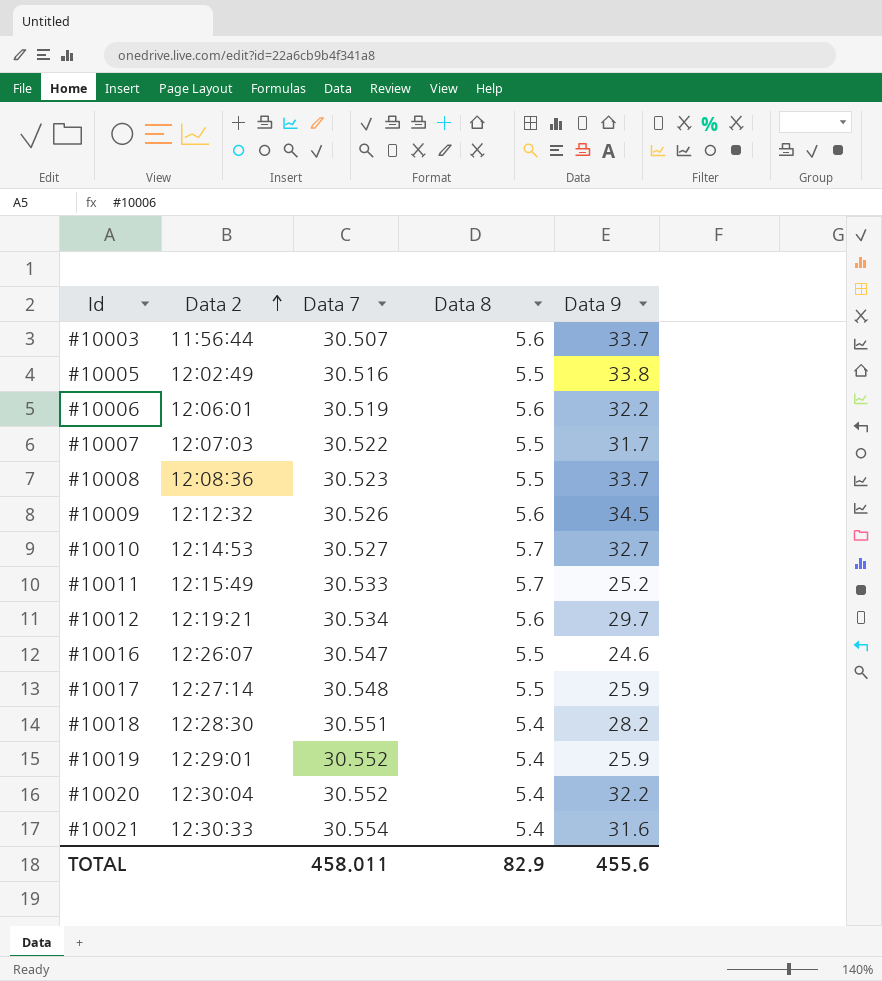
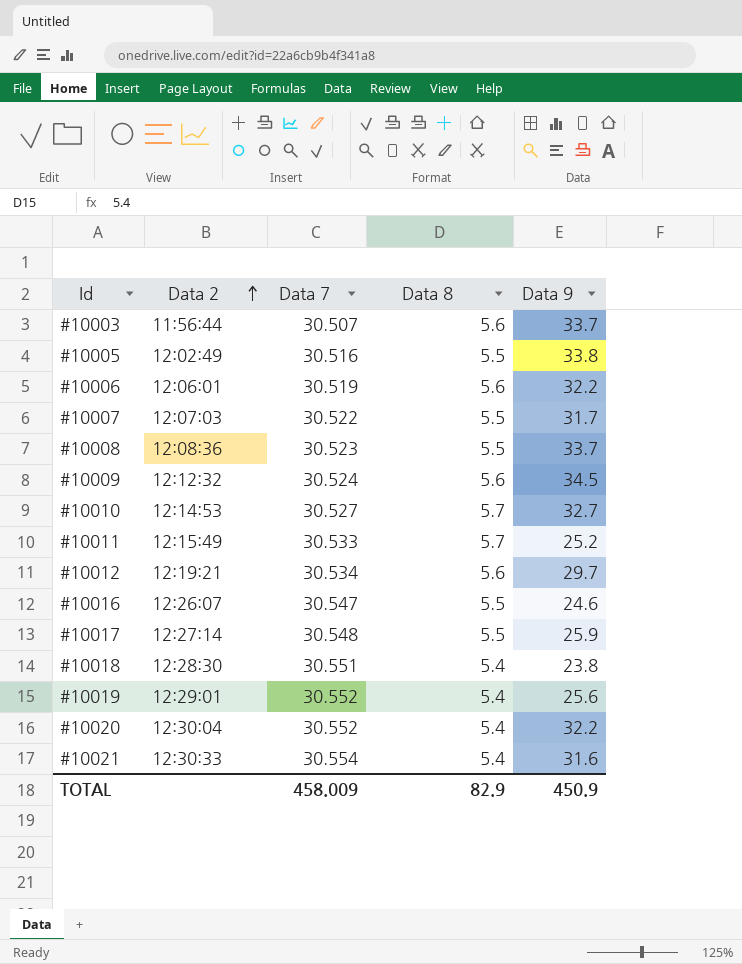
#10009 | Data 7: 30.526 -> 30.524
#10018 | Data 9: 28.2 -> 23.8
#10019 | Data 9: 25.9 -> 25.6
TOTAL | Data 7: 458.011 -> 458.009
TOTAL | Data 9: 455.6 -> 450.9

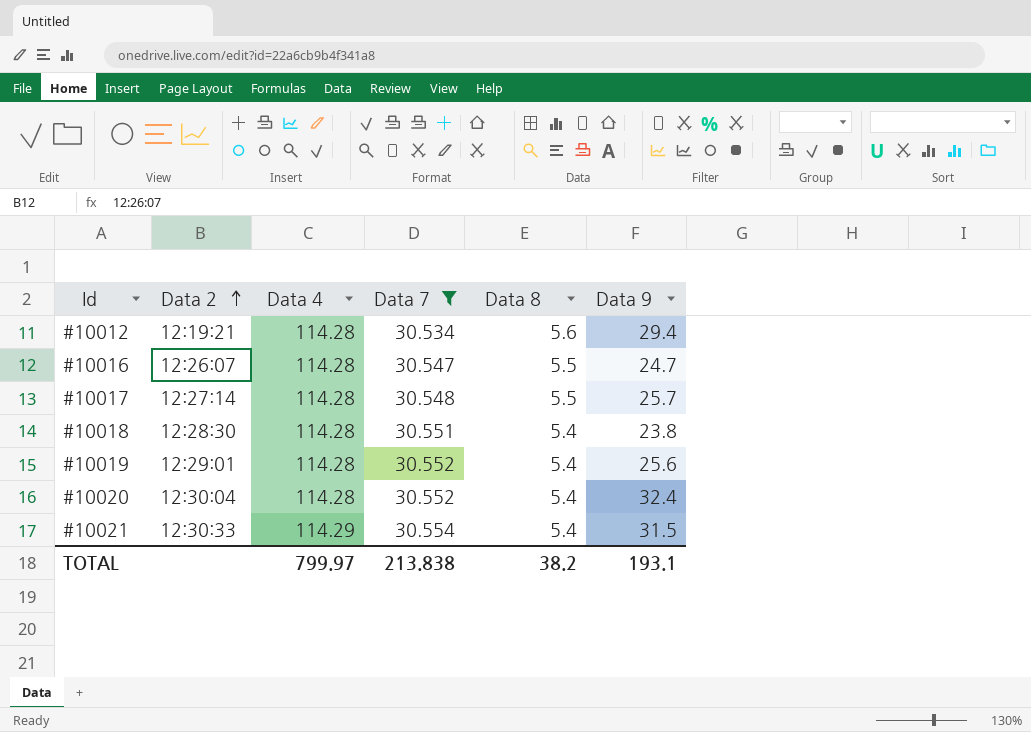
filter: none -> Data 7 >= 30.534
column Data 4 | position: none -> 3
#10012 | Data 9: 29.7 -> 29.4
#10016 | Data 9: 24.6 -> 24.7
#10017 | Data 9: 25.9 -> 25.7
#10020 | Data 9: 32.2 -> 32.4
#10021 | Data 9: 31.6 -> 31.5
TOTAL | Data 7: 458.009 -> 213.838
TOTAL | Data 8: 82.9 -> 38.2
TOTAL | Data 9: 450.9 -> 193.1

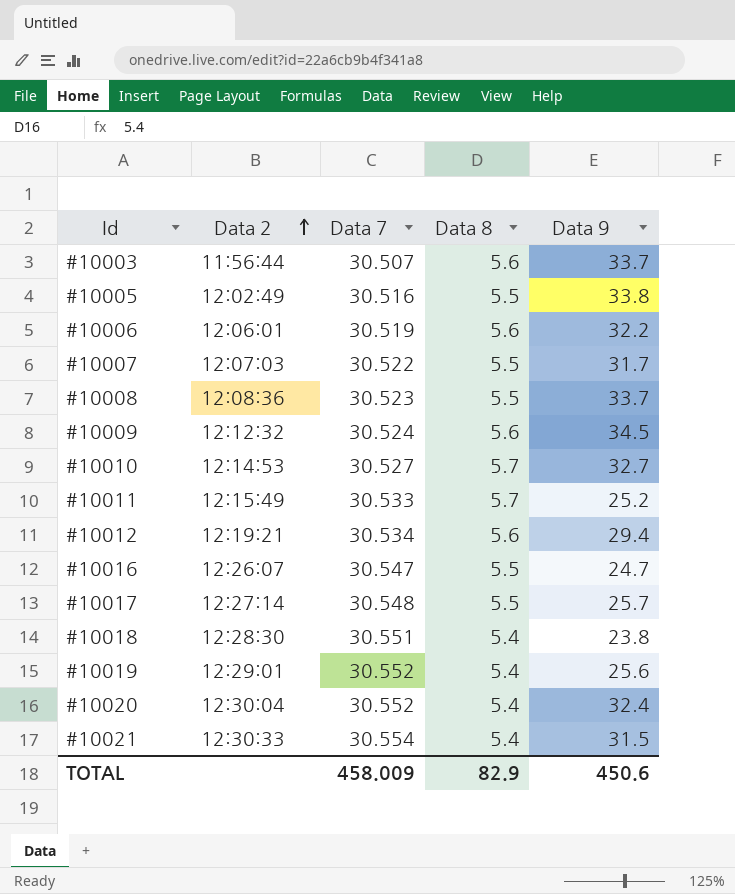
filter: Data 7 >= 30.534 -> none
column Data 4 | position: 3 -> none
TOTAL | Data 7: 213.838 -> 458.009
TOTAL | Data 8: 38.2 -> 82.9
TOTAL | Data 9: 193.1 -> 450.6

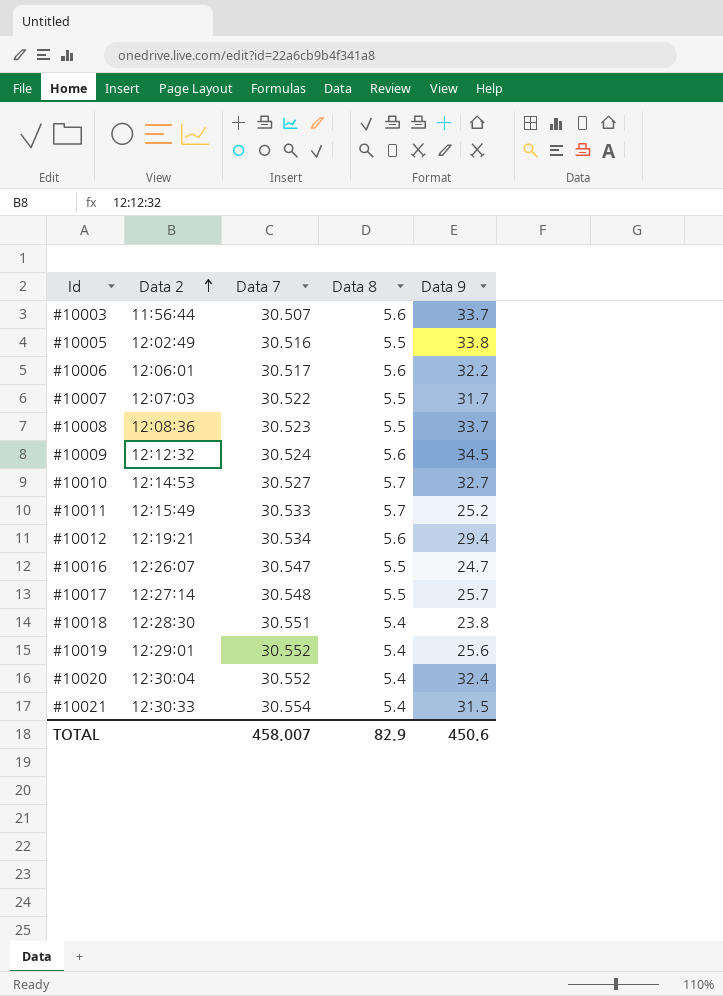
#10006 | Data 7: 30.519 -> 30.517
TOTAL | Data 7: 458.009 -> 458.007

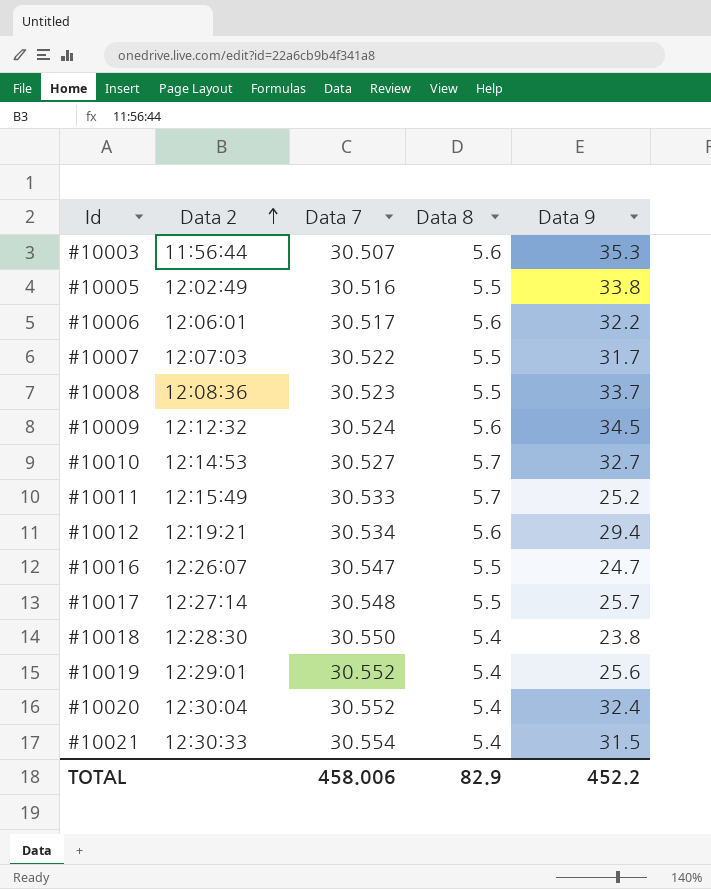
#10003 | Data 9: 33.7 -> 35.3
#10018 | Data 7: 30.551 -> 30.550
TOTAL | Data 7: 458.007 -> 458.006
TOTAL | Data 9: 450.6 -> 452.2

